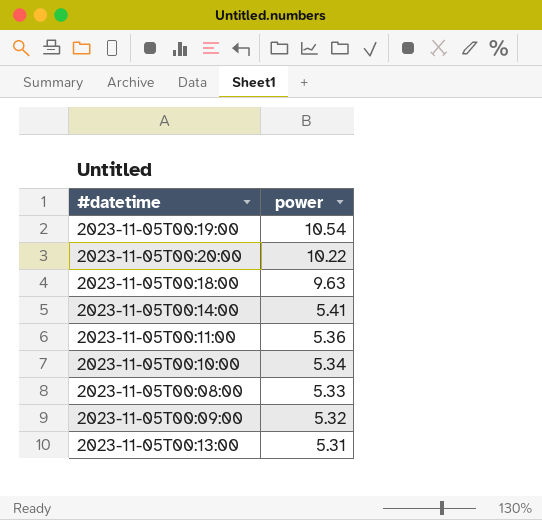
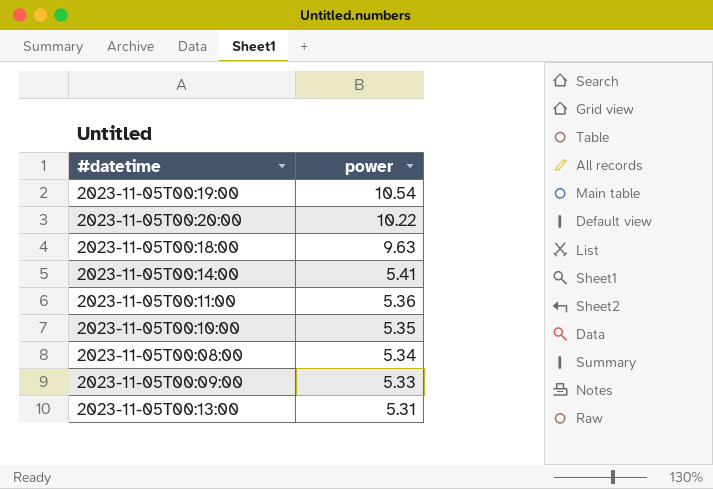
2023-11-05T00:10:00 | power: 5.34 -> 5.35
2023-11-05T00:08:00 | power: 5.33 -> 5.34
2023-11-05T00:09:00 | power: 5.32 -> 5.33

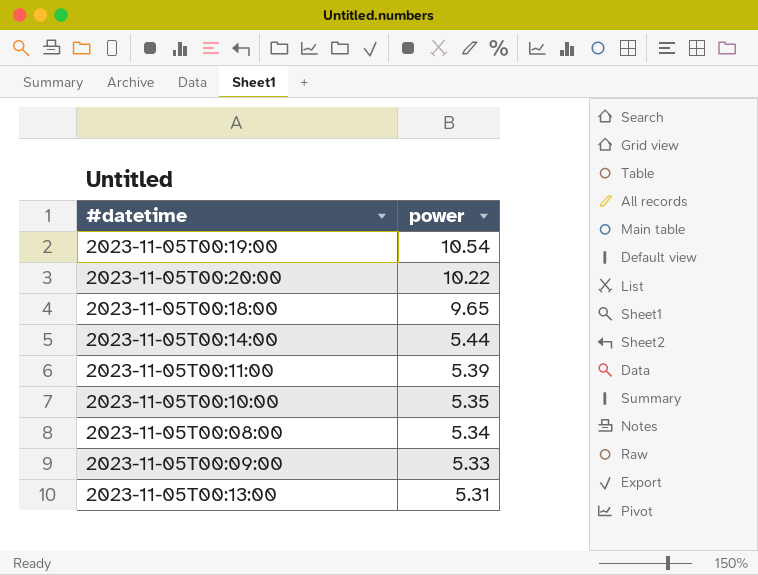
2023-11-05T00:18:00 | power: 9.63 -> 9.65
2023-11-05T00:14:00 | power: 5.41 -> 5.44
2023-11-05T00:11:00 | power: 5.36 -> 5.39

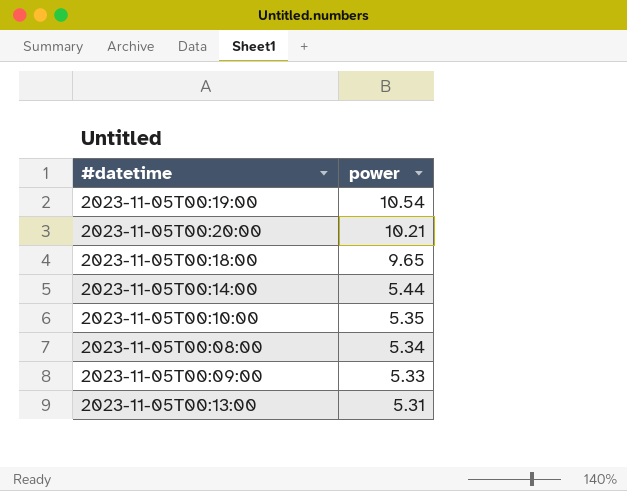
row 2023-11-05T00:11:00: 5.39 -> none
2023-11-05T00:20:00 | power: 10.22 -> 10.21

